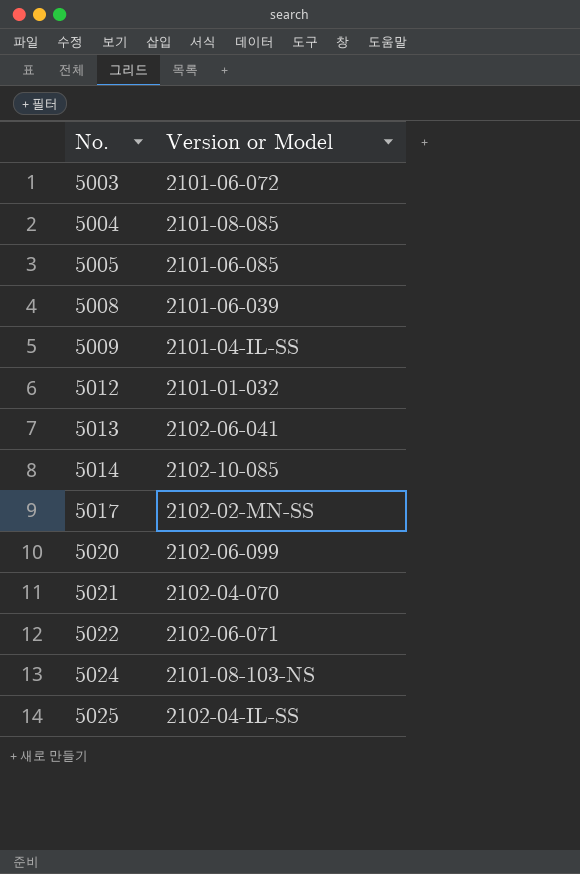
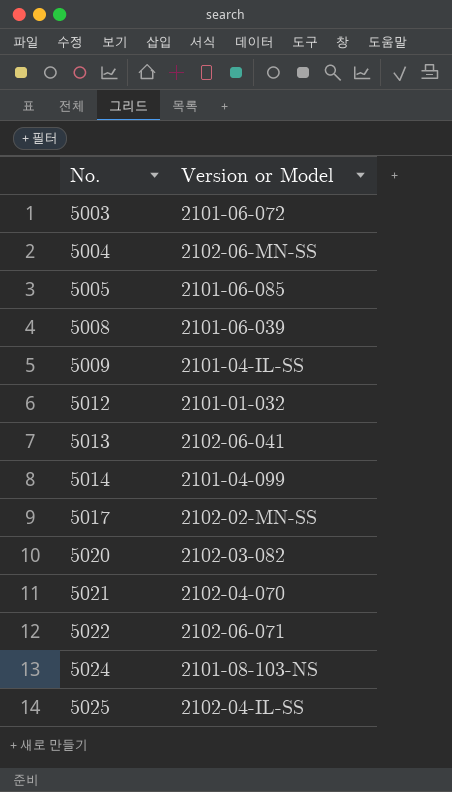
5004 | Version or Model: 2101-08-085 -> 2102-06-MN-SS
5014 | Version or Model: 2102-10-085 -> 2101-04-099
5020 | Version or Model: 2102-06-099 -> 2102-03-082

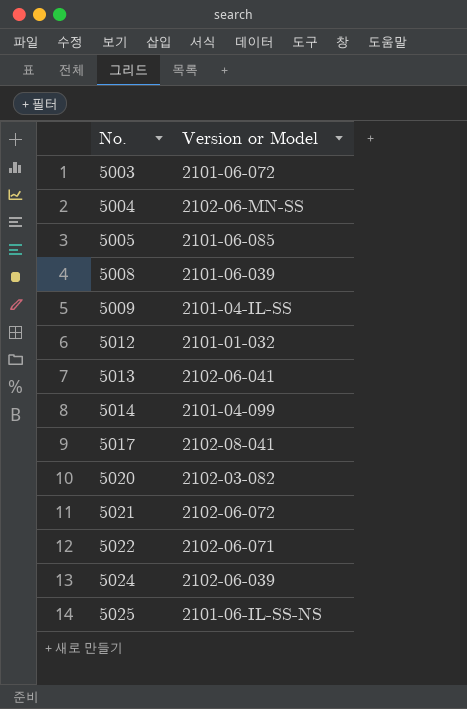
5017 | Version or Model: 2102-02-MN-SS -> 2102-08-041
5021 | Version or Model: 2102-04-070 -> 2102-06-072
5024 | Version or Model: 2101-08-103-NS -> 2102-06-039
5025 | Version or Model: 2102-04-IL-SS -> 2101-06-IL-SS-NS

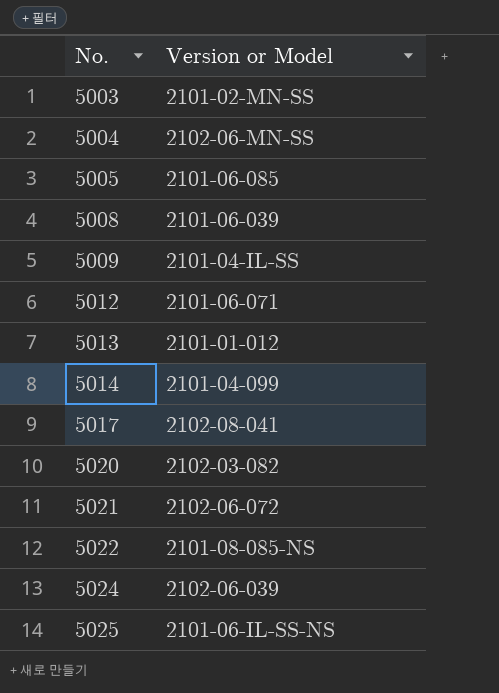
5003 | Version or Model: 2101-06-072 -> 2101-02-MN-SS
5012 | Version or Model: 2101-01-032 -> 2101-06-071
5013 | Version or Model: 2102-06-041 -> 2101-01-012
5022 | Version or Model: 2102-06-071 -> 2101-08-085-NS

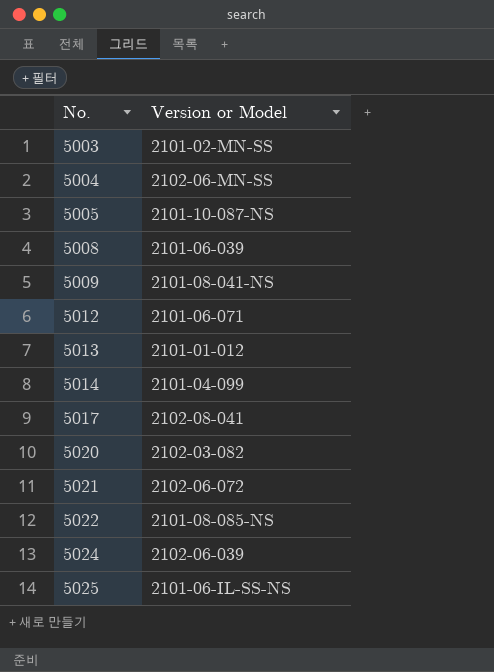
5005 | Version or Model: 2101-06-085 -> 2101-10-087-NS
5009 | Version or Model: 2101-04-IL-SS -> 2101-08-041-NS

